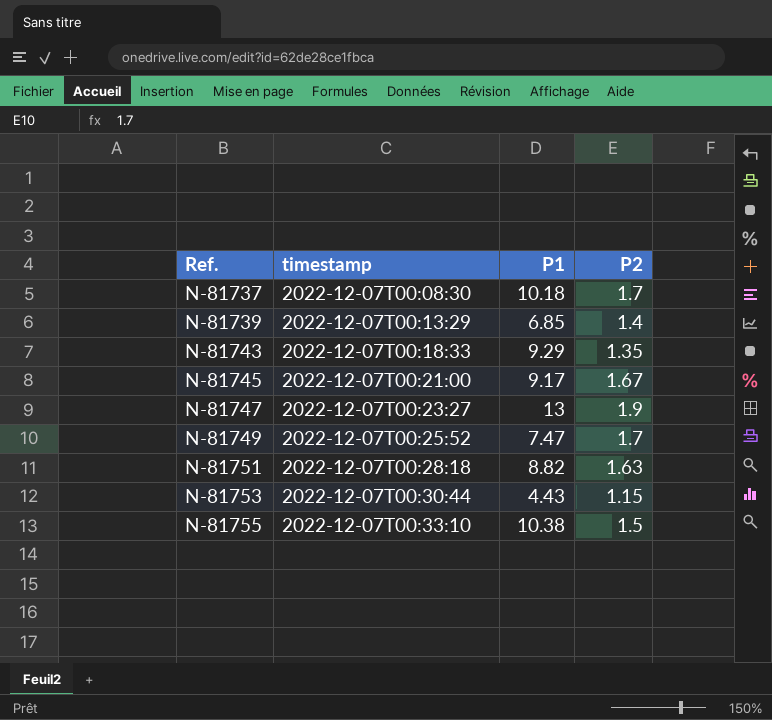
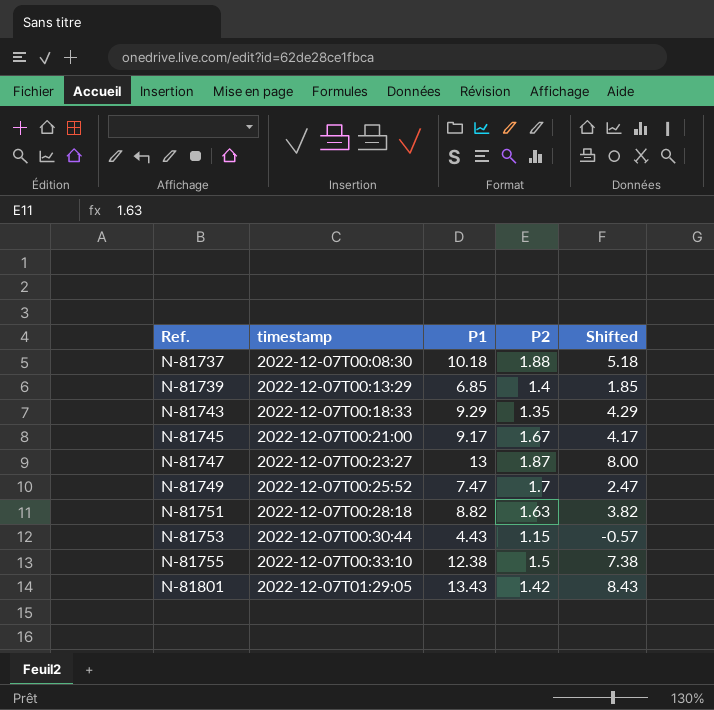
column Shifted | formula: none -> [P1] - 5
N-81737 | P2: 1.7 -> 1.88
N-81747 | P2: 1.9 -> 1.87
N-81755 | P1: 10.38 -> 12.38
row N-81801: none -> 2022-12-07T01:29:05 | 13.43 | 1.42 | 8.43

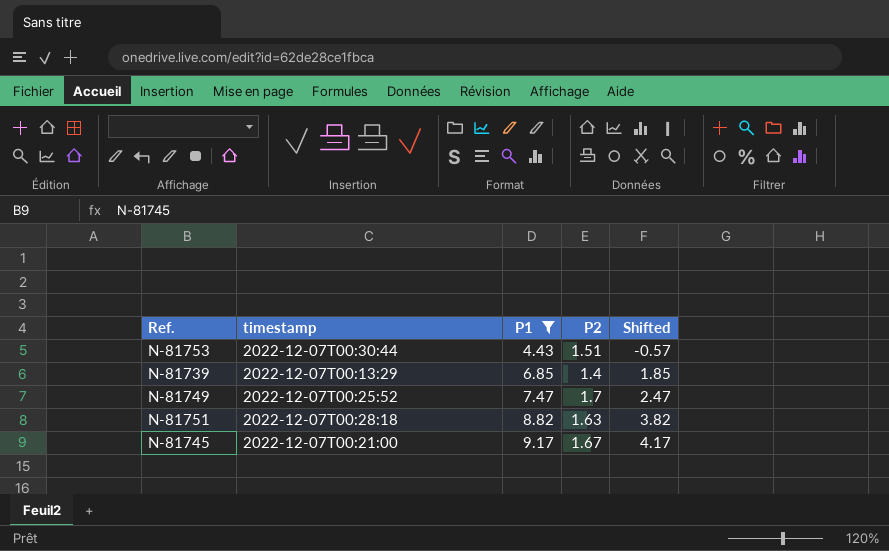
filter: none -> P1 <= 9.17
row order: Ref. ascending -> P1 ascending
N-81753 | P2: 1.15 -> 1.51

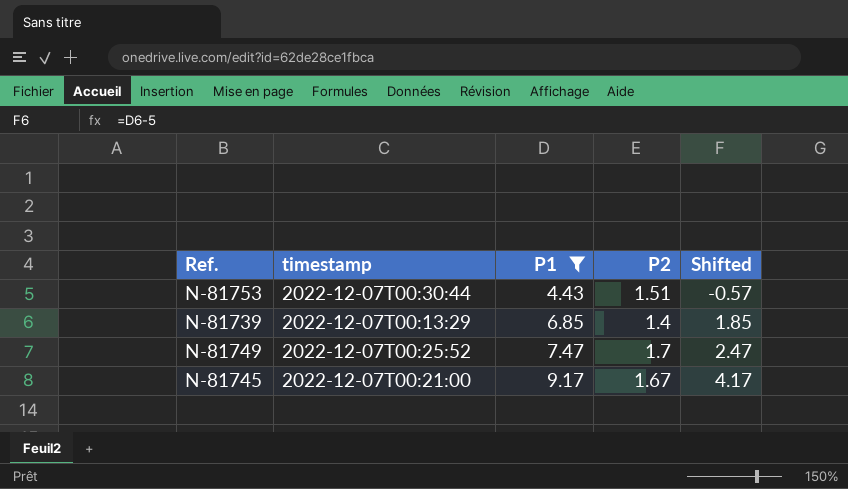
row N-81751: 2022-12-07T00:28:18 | 8.82 | 1.63 | 3.82 -> none

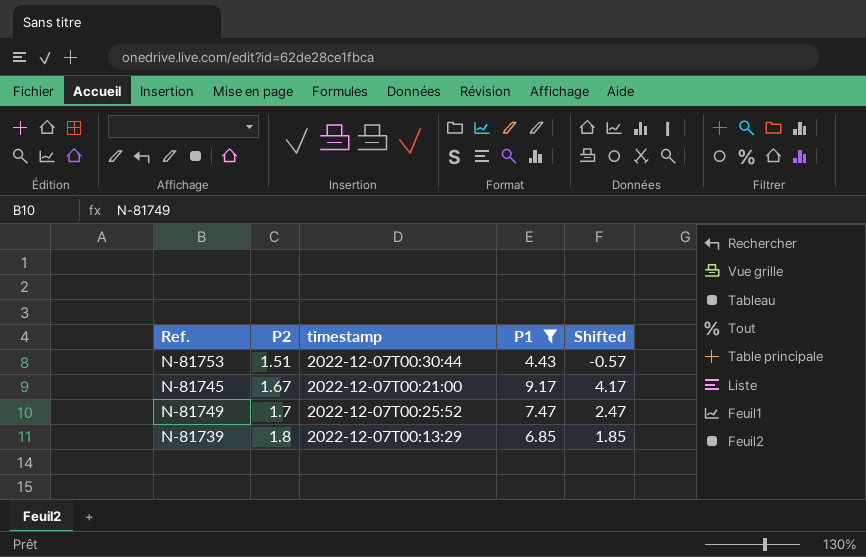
row order: P1 ascending -> P2 ascending
column P2 | position: 4 -> 2
N-81739 | P2: 1.4 -> 1.8

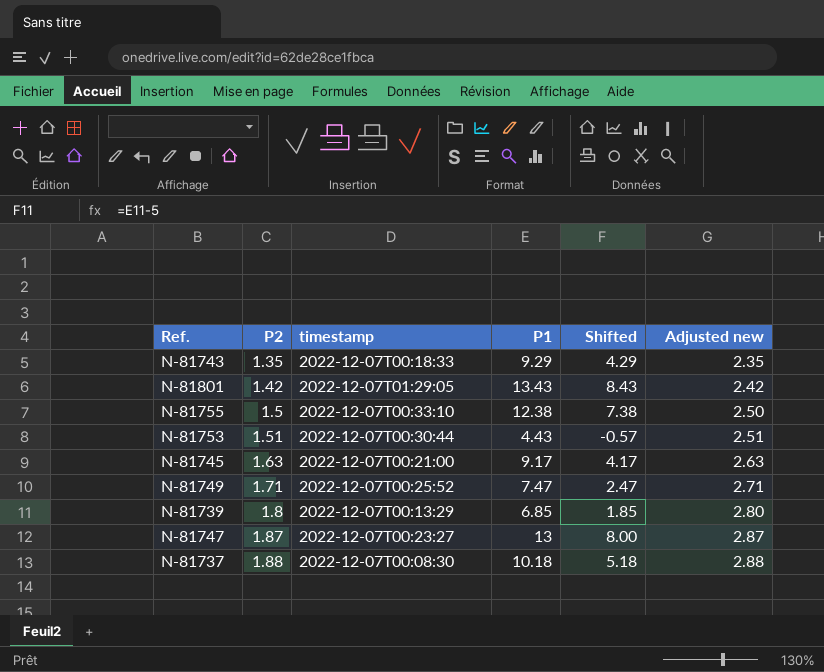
filter: P1 <= 9.17 -> none
column Adjusted new | formula: none -> [P2] + 1
N-81745 | P2: 1.67 -> 1.63
N-81749 | P2: 1.7 -> 1.71

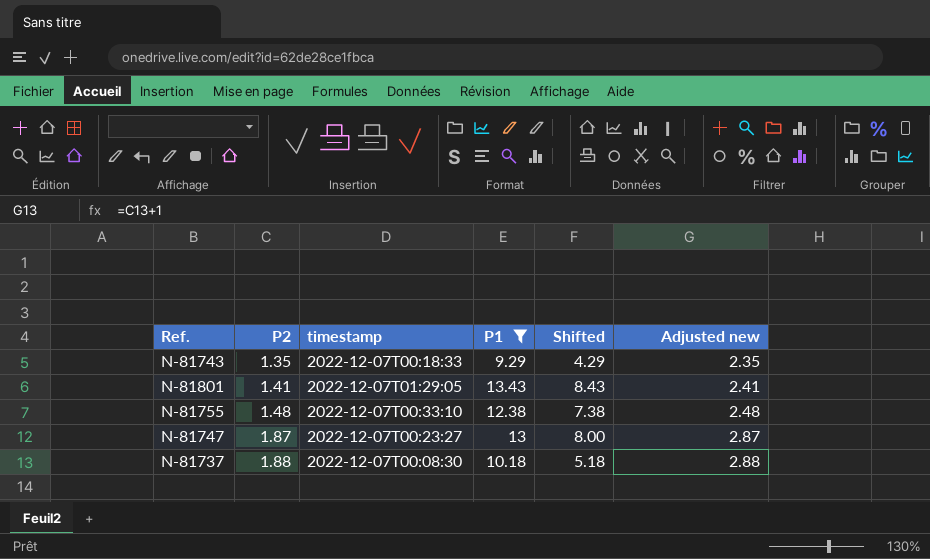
filter: none -> P1 >= 9.29
N-81801 | P2: 1.42 -> 1.41
N-81801 | Adjusted new: 2.42 -> 2.41
N-81755 | P2: 1.5 -> 1.48
N-81755 | Adjusted new: 2.50 -> 2.48

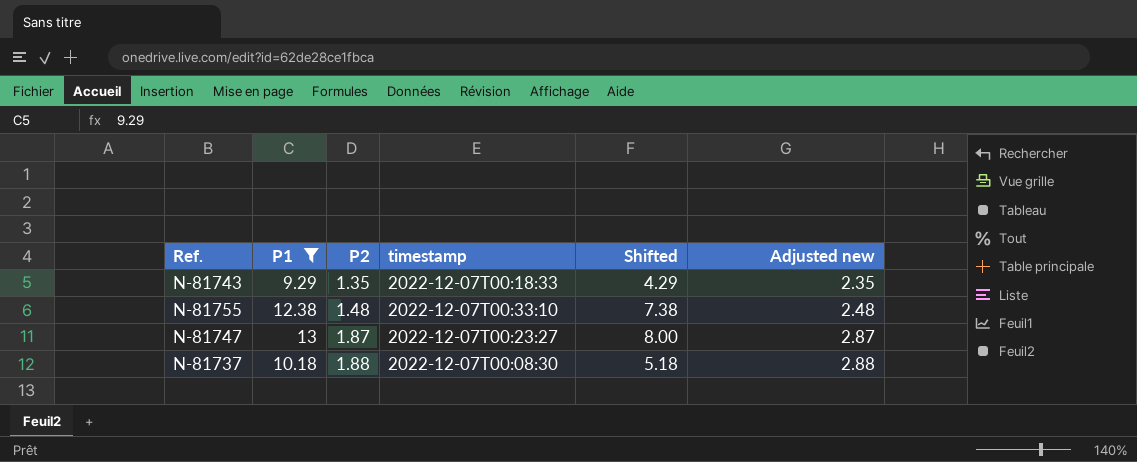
column P1 | position: 4 -> 2
row N-81801: 1.41 | 2022-12-07T01:29:05 | 13.43 | 8.43 | 2.41 -> none

